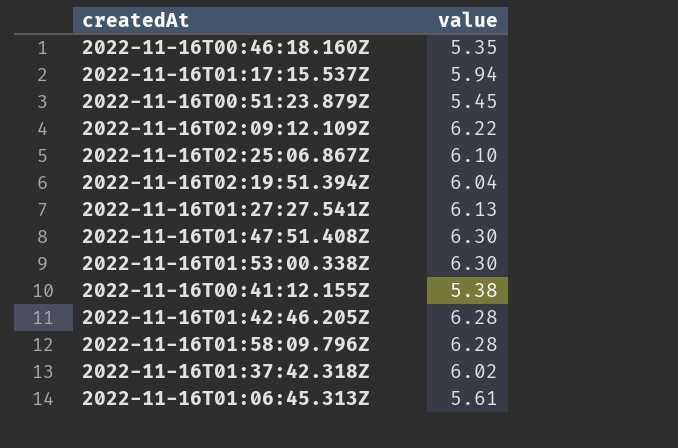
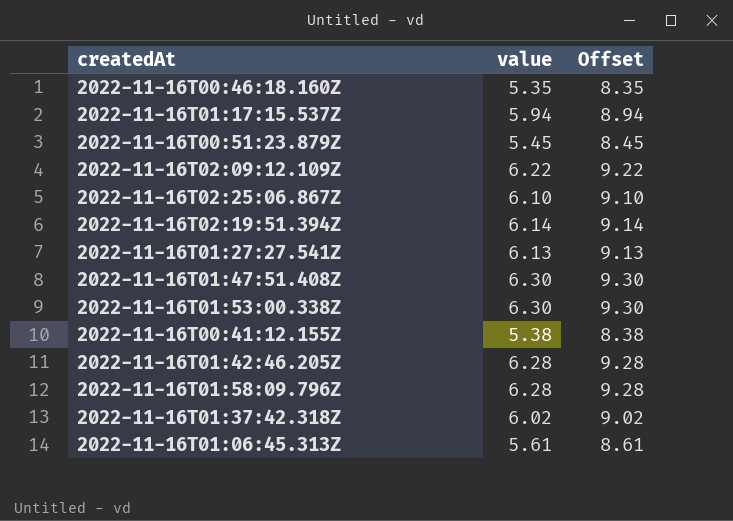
column Offset | formula: none -> [value] + 3
2022-11-16T02:19:51.394Z | value: 6.04 -> 6.14

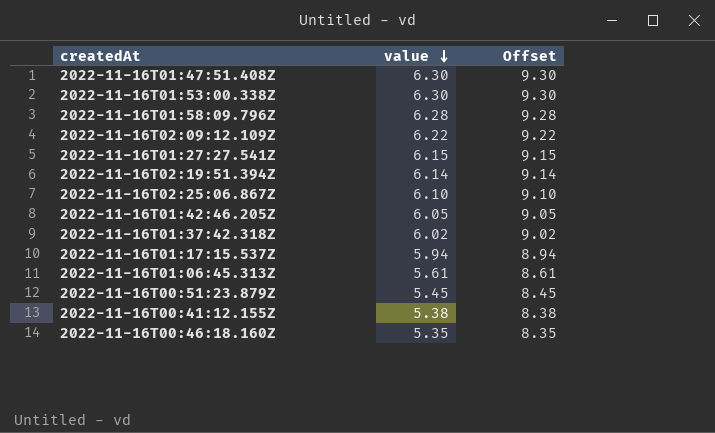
row order: none -> value descending
2022-11-16T01:27:27.541Z | value: 6.13 -> 6.15
2022-11-16T01:27:27.541Z | Offset: 9.13 -> 9.15
2022-11-16T01:42:46.205Z | value: 6.28 -> 6.05
2022-11-16T01:42:46.205Z | Offset: 9.28 -> 9.05

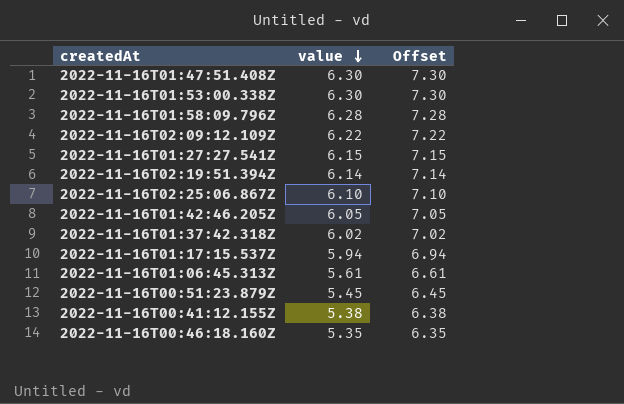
column Offset | formula: [value] + 3 -> [value] + 1

